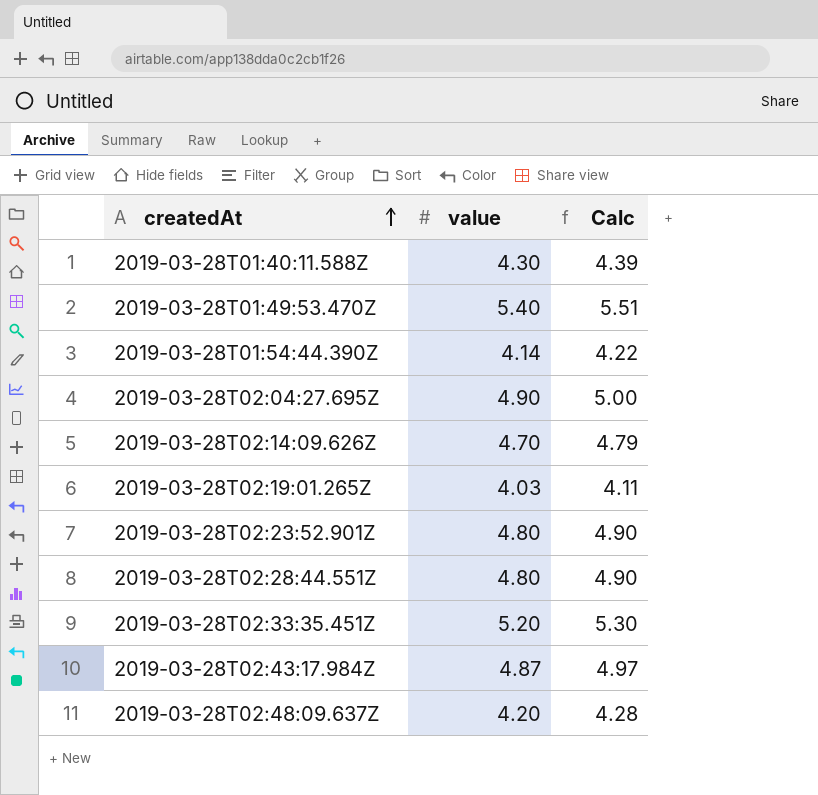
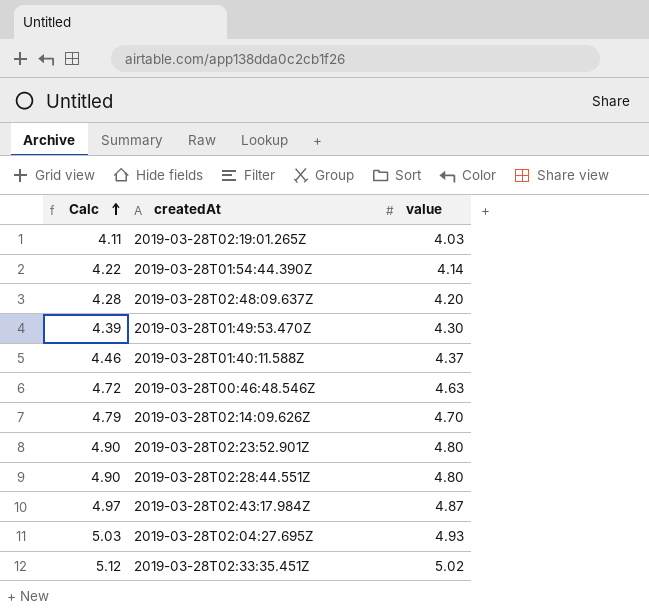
row order: createdAt ascending -> Calc ascending
column Calc | position: 3 -> 1
2019-03-28T01:49:53.470Z | Calc: 5.51 -> 4.39
2019-03-28T01:49:53.470Z | value: 5.40 -> 4.30
2019-03-28T01:40:11.588Z | Calc: 4.39 -> 4.46
2019-03-28T01:40:11.588Z | value: 4.30 -> 4.37
row 2019-03-28T00:46:48.546Z: none -> 4.72 | 4.63
2019-03-28T02:04:27.695Z | Calc: 5.00 -> 5.03
2019-03-28T02:04:27.695Z | value: 4.90 -> 4.93
2019-03-28T02:33:35.451Z | Calc: 5.30 -> 5.12
2019-03-28T02:33:35.451Z | value: 5.20 -> 5.02

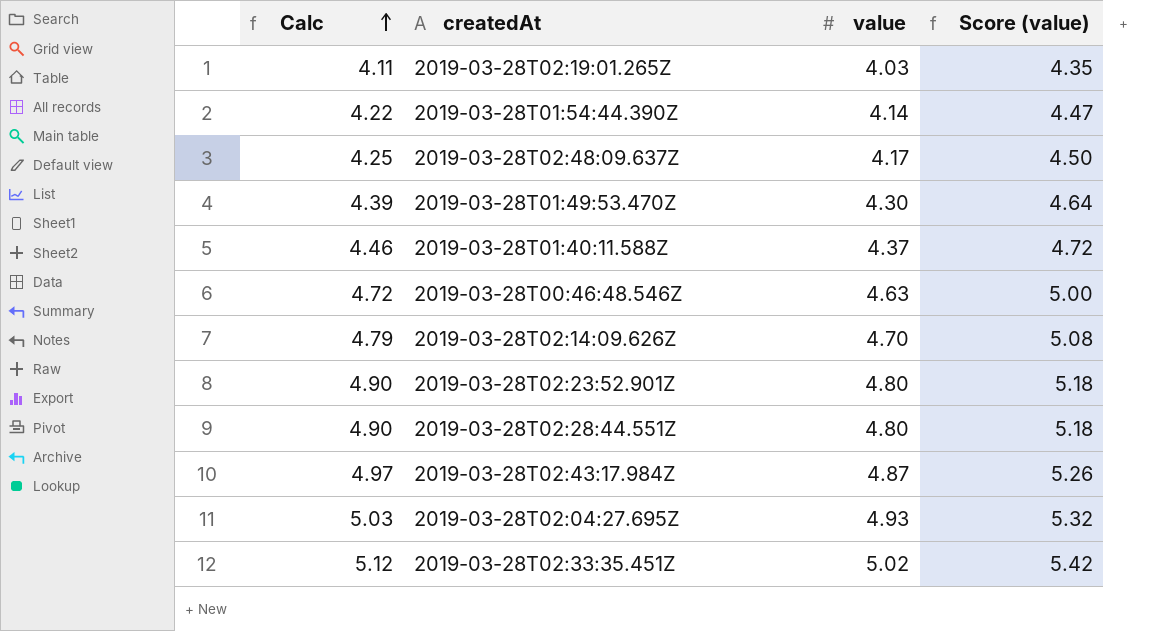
column Score (value) | formula: none -> [value] * 1.08
2019-03-28T02:48:09.637Z | Calc: 4.28 -> 4.25
2019-03-28T02:48:09.637Z | value: 4.20 -> 4.17

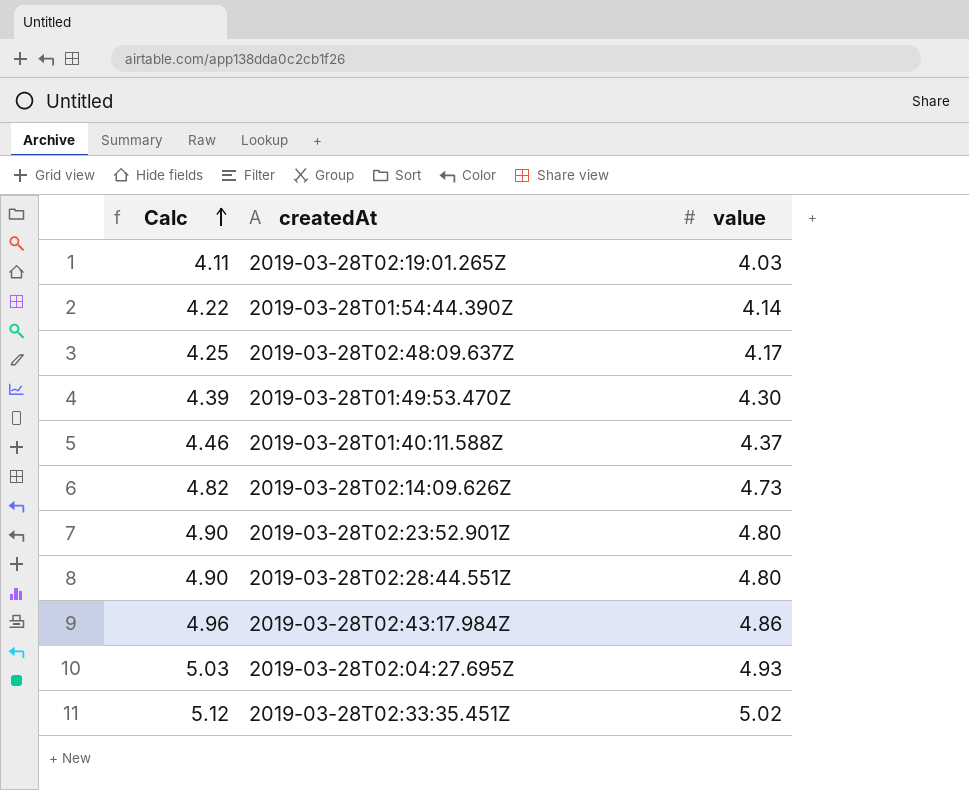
column Score (value) | formula: [value] * 1.08 -> none
row 2019-03-28T00:46:48.546Z: 4.72 | 4.63 | 5.00 -> none
2019-03-28T02:14:09.626Z | Calc: 4.79 -> 4.82
2019-03-28T02:14:09.626Z | value: 4.70 -> 4.73
2019-03-28T02:43:17.984Z | Calc: 4.97 -> 4.96
2019-03-28T02:43:17.984Z | value: 4.87 -> 4.86

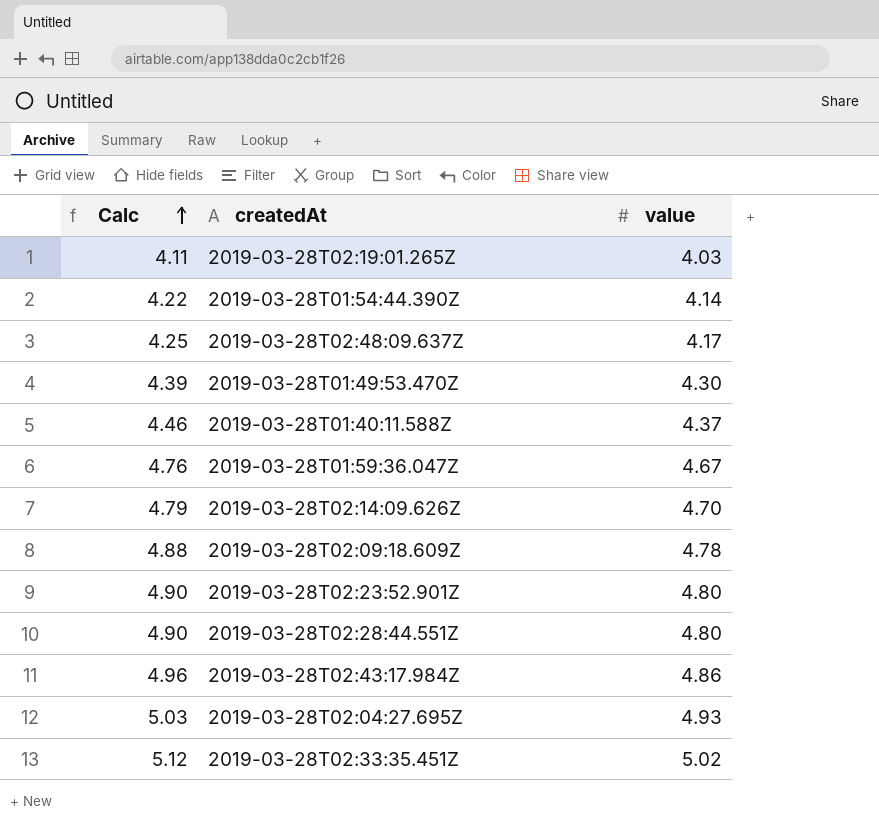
row 2019-03-28T01:59:36.047Z: none -> 4.76 | 4.67
2019-03-28T02:14:09.626Z | Calc: 4.82 -> 4.79
2019-03-28T02:14:09.626Z | value: 4.73 -> 4.70
row 2019-03-28T02:09:18.609Z: none -> 4.88 | 4.78

